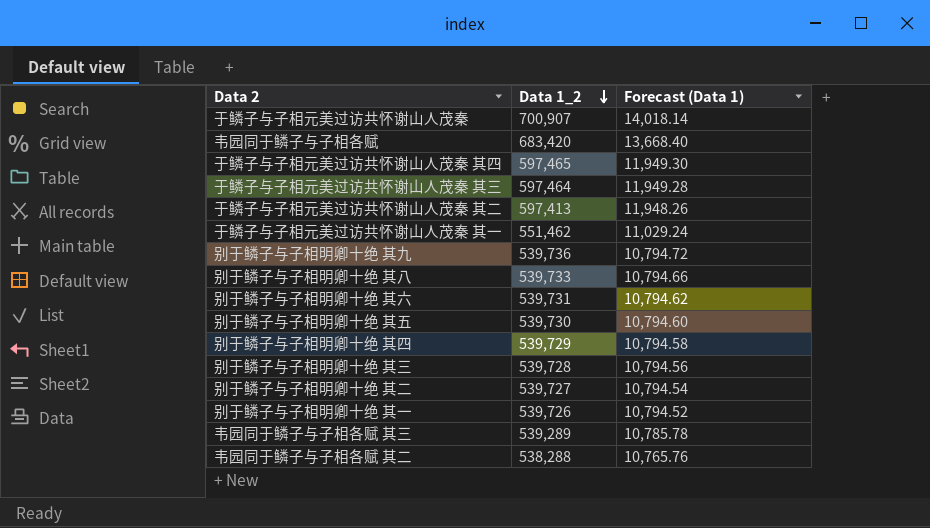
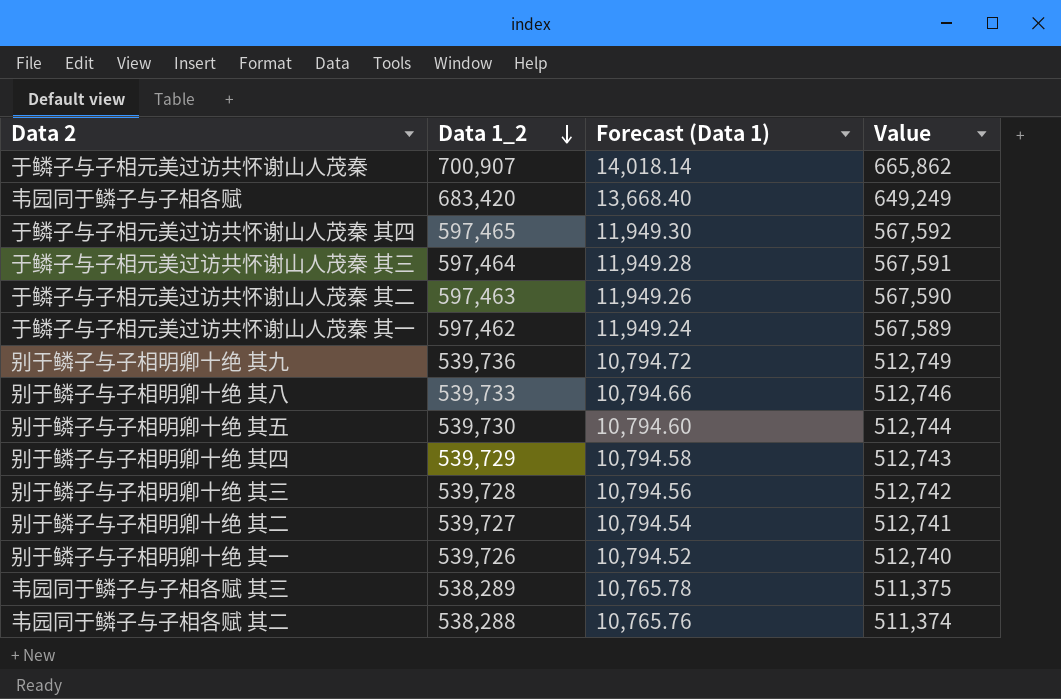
column Value | formula: none -> [Data 1_2] * 0.95
row 别于鳞子与子相明卿十绝 其六: 539,731 | 10,794.62 -> none
于鳞子与子相元美过访共怀谢山人茂秦 其二 | Data 1_2: 597,413 -> 597,463
于鳞子与子相元美过访共怀谢山人茂秦 其二 | Forecast (Data 1): 11,948.26 -> 11,949.26
于鳞子与子相元美过访共怀谢山人茂秦 其一 | Data 1_2: 551,462 -> 597,462
于鳞子与子相元美过访共怀谢山人茂秦 其一 | Forecast (Data 1): 11,029.24 -> 11,949.24
韦园同于鳞子与子相各赋 其三 | Data 1_2: 539,289 -> 538,289
韦园同于鳞子与子相各赋 其三 | Forecast (Data 1): 10,785.78 -> 10,765.78

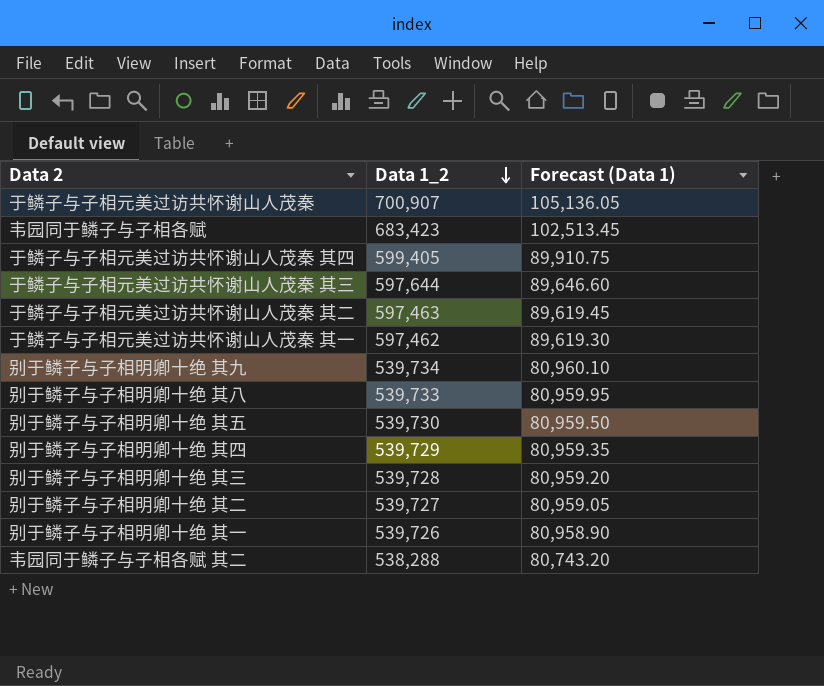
column Value | formula: [Data 1_2] * 0.95 -> none
column Forecast (Data 1) | formula: [Data 1_2] * 0.02 -> [Data 1_2] * 0.15
row 韦园同于鳞子与子相各赋 其三: 538,289 | 10,765.78 | 511,375 -> none
韦园同于鳞子与子相各赋 | Data 1_2: 683,420 -> 683,423
于鳞子与子相元美过访共怀谢山人茂秦 其四 | Data 1_2: 597,465 -> 599,405
于鳞子与子相元美过访共怀谢山人茂秦 其三 | Data 1_2: 597,464 -> 597,644
别于鳞子与子相明卿十绝 其九 | Data 1_2: 539,736 -> 539,734

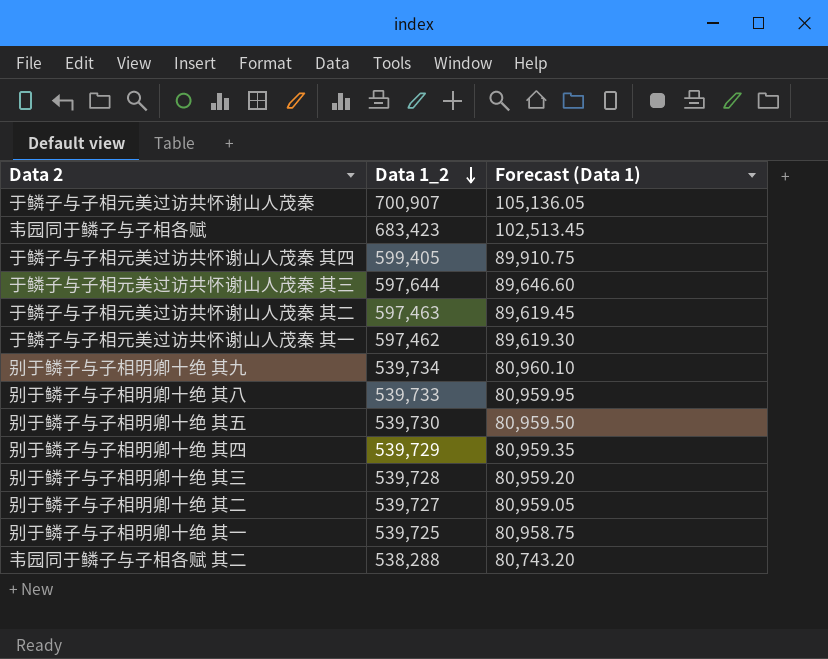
别于鳞子与子相明卿十绝 其一 | Data 1_2: 539,726 -> 539,725
别于鳞子与子相明卿十绝 其一 | Forecast (Data 1): 80,958.90 -> 80,958.75

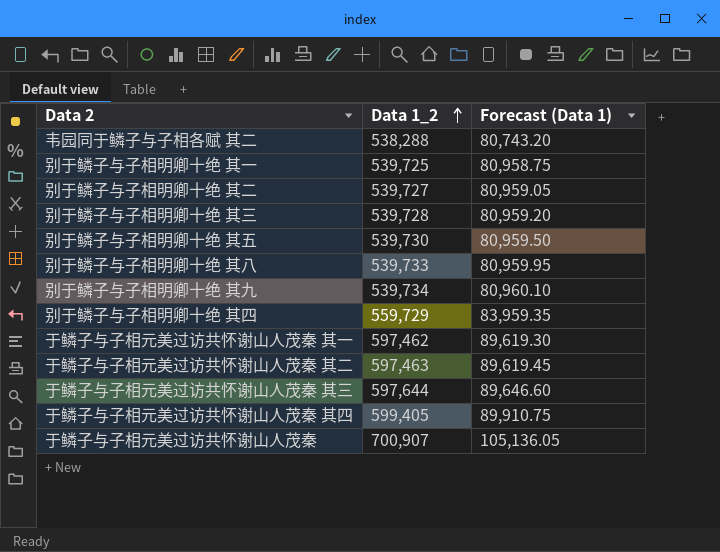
row order: Data 1_2 descending -> Data 1_2 ascending
row 韦园同于鳞子与子相各赋: 683,423 | 102,513.45 -> none
别于鳞子与子相明卿十绝 其四 | Data 1_2: 539,729 -> 559,729
别于鳞子与子相明卿十绝 其四 | Forecast (Data 1): 80,959.35 -> 83,959.35

